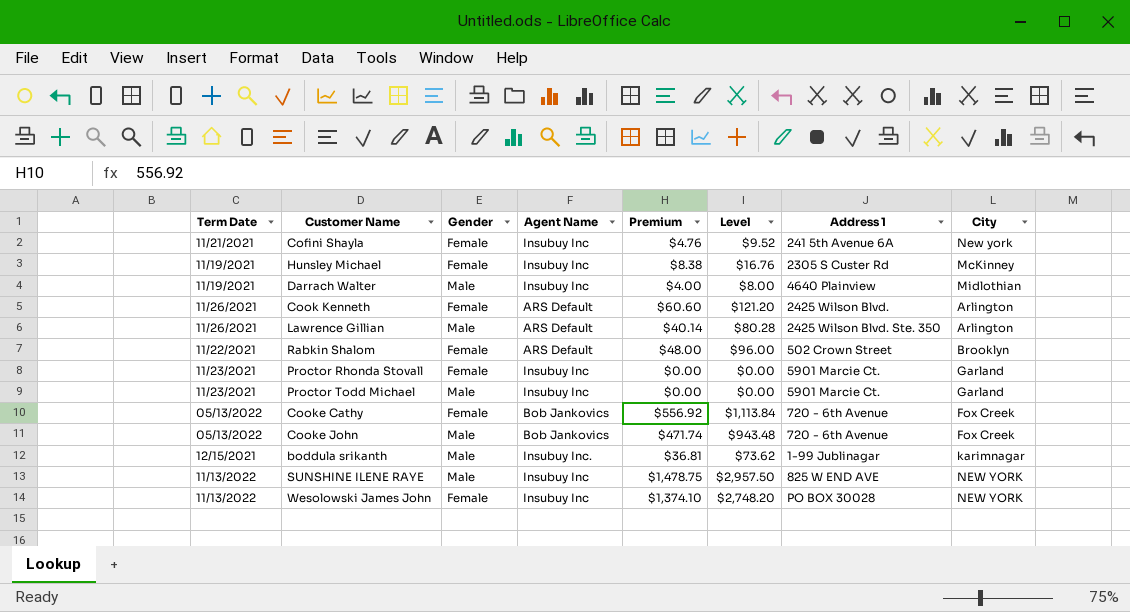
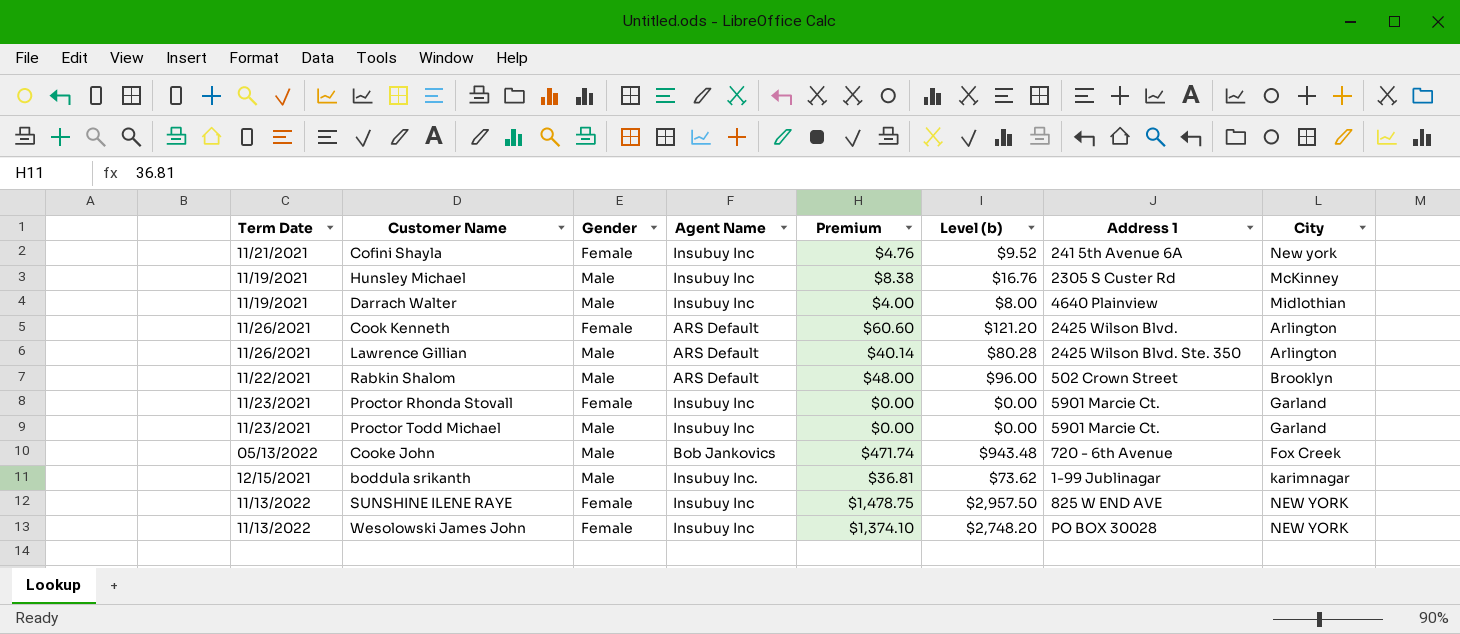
column name: Level -> Level (b)
row Cooke Cathy: 05/13/2022 | Female | Bob Jankovics | $556.92 | $1,113.84 | 720 - 6th Avenue | Fox Creek -> none
Hunsley Michael | Gender: Female -> Male
Rabkin Shalom | Gender: Female -> Male
SUNSHINE ILENE RAYE | Gender: Male -> Female

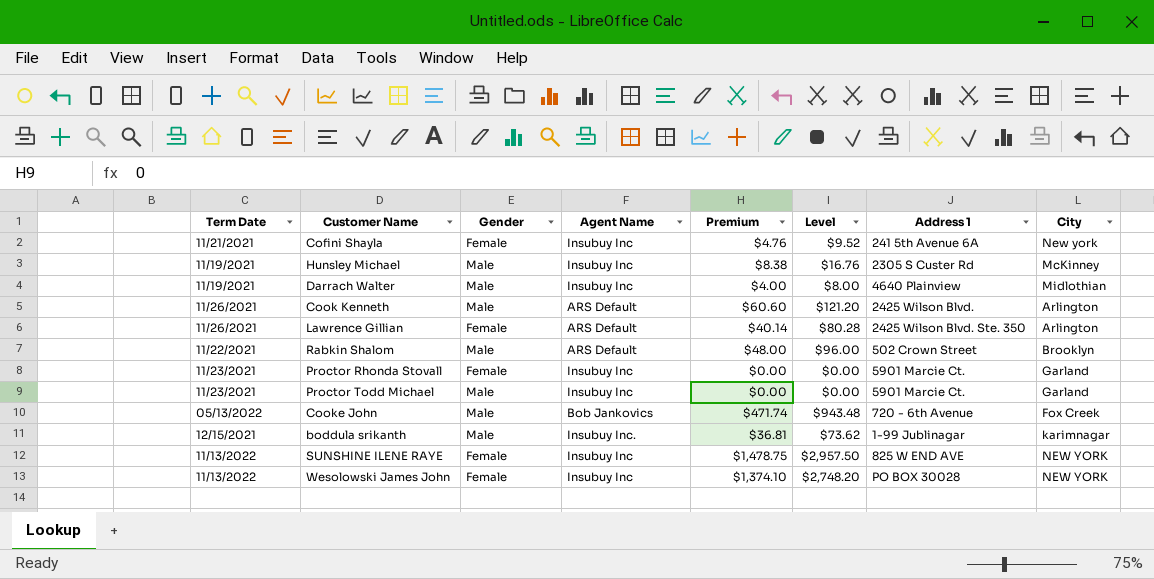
column name: Level (b) -> Level
Cook Kenneth | Gender: Female -> Male
Lawrence Gillian | Gender: Male -> Female

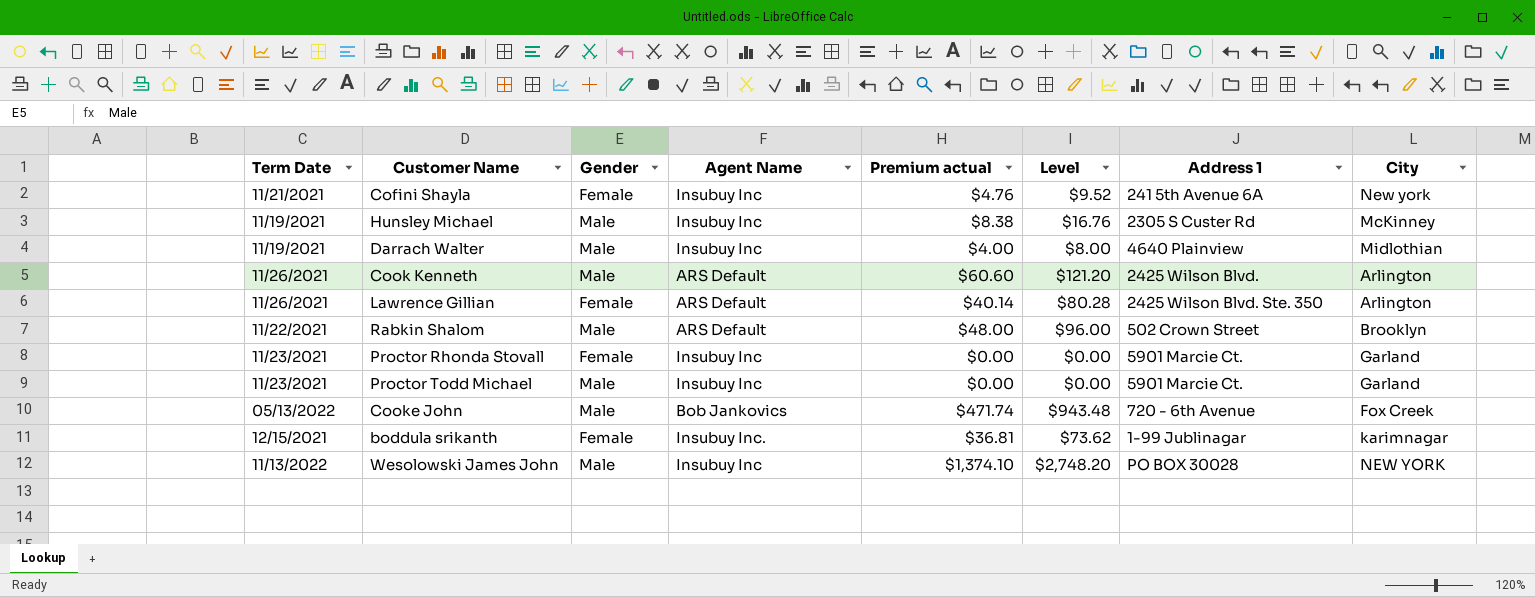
column name: Premium -> Premium actual
row SUNSHINE ILENE RAYE: 11/13/2022 | Female | Insubuy Inc | $1,478.75 | $2,957.50 | 825 W END AVE | NEW YORK -> none
boddula srikanth | Gender: Male -> Female
Wesolowski James John | Gender: Female -> Male

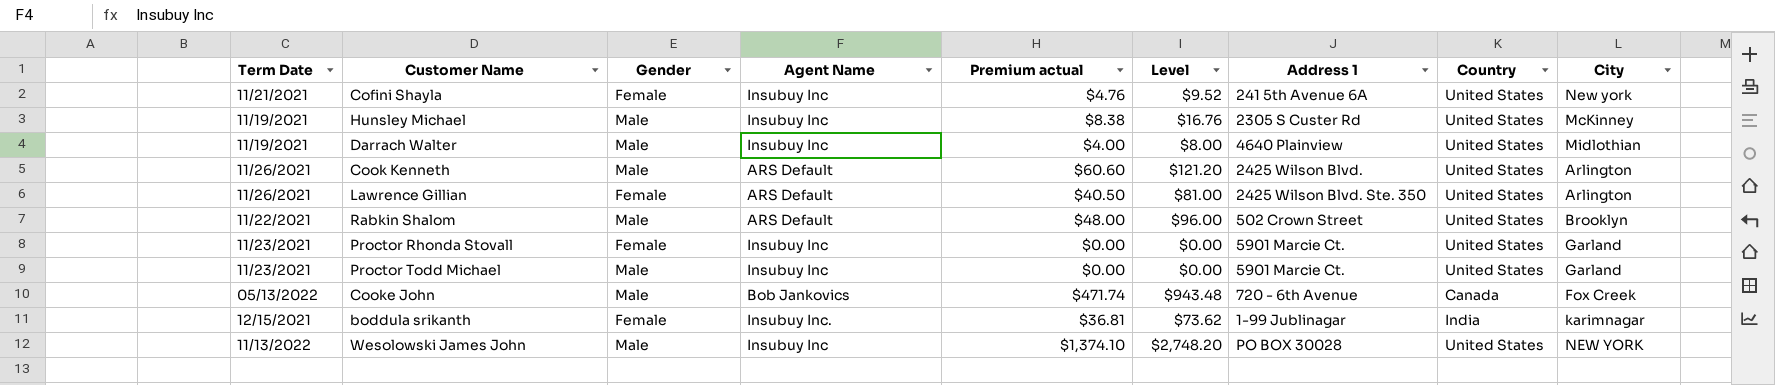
column Country | position: none -> 8
Lawrence Gillian | Premium actual: $40.14 -> $40.50
Lawrence Gillian | Level: $80.28 -> $81.00

